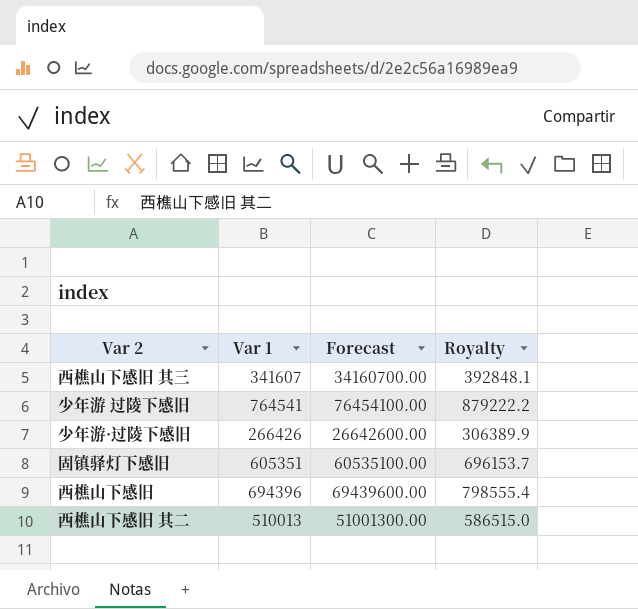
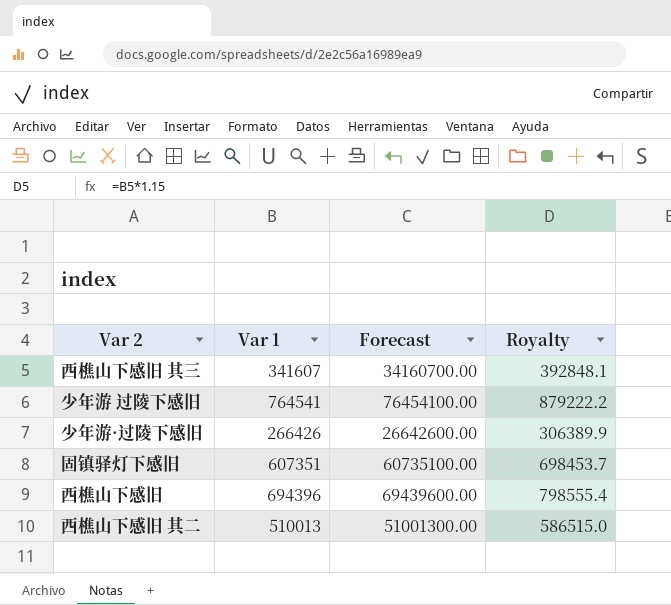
固镇驿灯下感旧 | Var 1: 605351 -> 607351
固镇驿灯下感旧 | Forecast: 60535100.00 -> 60735100.00
固镇驿灯下感旧 | Royalty: 696153.7 -> 698453.7

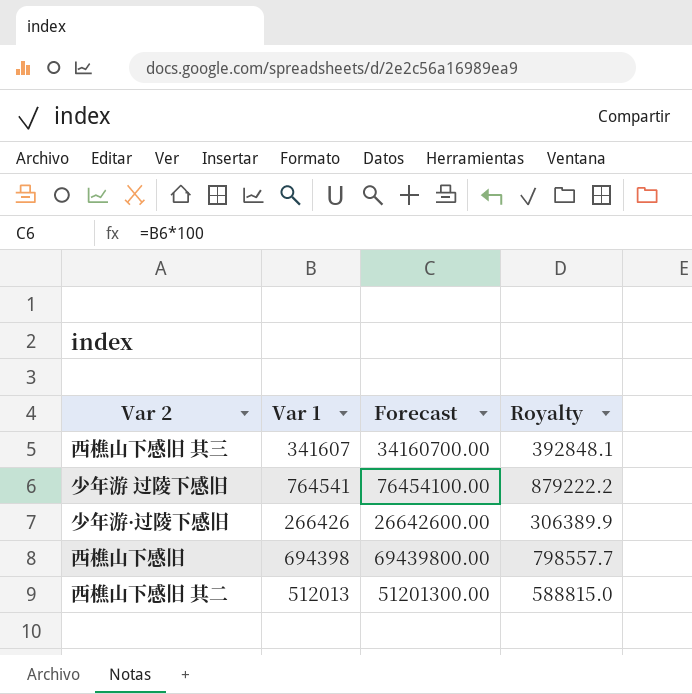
row 固镇驿灯下感旧: 607351 | 60735100.00 | 698453.7 -> none
西樵山下感旧 | Var 1: 694396 -> 694398
西樵山下感旧 | Forecast: 69439600.00 -> 69439800.00
西樵山下感旧 | Royalty: 798555.4 -> 798557.7
西樵山下感旧 其二 | Var 1: 510013 -> 512013
西樵山下感旧 其二 | Forecast: 51001300.00 -> 51201300.00
西樵山下感旧 其二 | Royalty: 586515.0 -> 588815.0

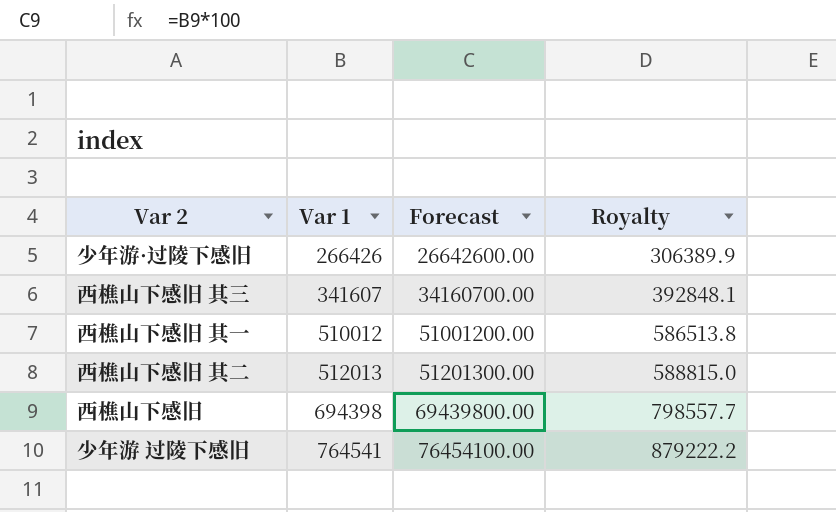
row order: none -> Var 1 ascending
row 西樵山下感旧 其一: none -> 510012 | 51001200.00 | 586513.8

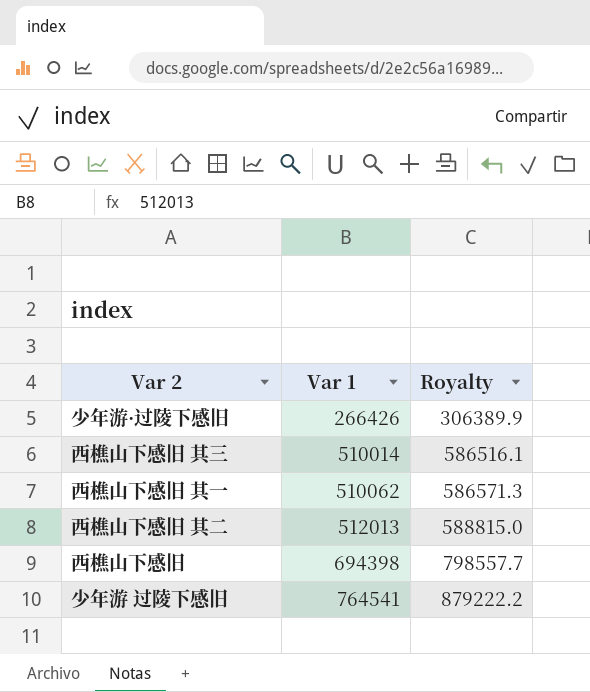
column Forecast | formula: [Var 1] * 100 -> none
西樵山下感旧 其三 | Var 1: 341607 -> 510014
西樵山下感旧 其三 | Royalty: 392848.1 -> 586516.1
西樵山下感旧 其一 | Var 1: 510012 -> 510062
西樵山下感旧 其一 | Royalty: 586513.8 -> 586571.3

